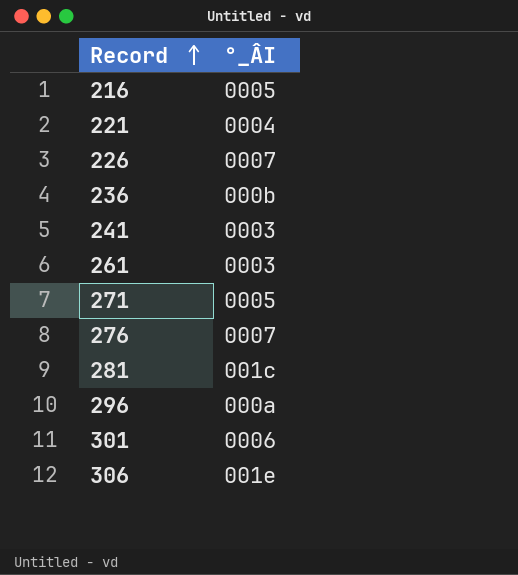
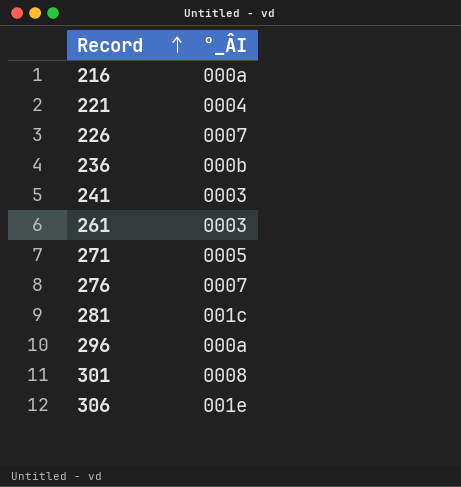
216 | °_ÂI: 0005 -> 000a
301 | °_ÂI: 0006 -> 0008

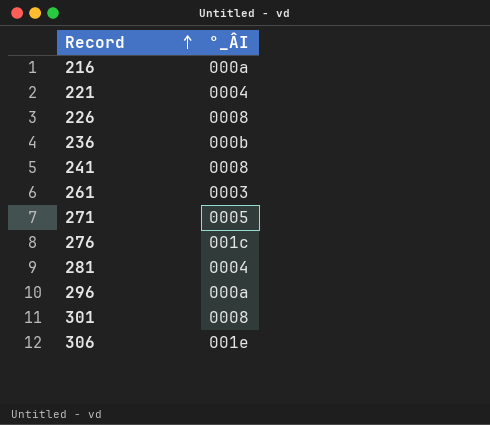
226 | °_ÂI: 0007 -> 0008
241 | °_ÂI: 0003 -> 0008
276 | °_ÂI: 0007 -> 001c
281 | °_ÂI: 001c -> 0004

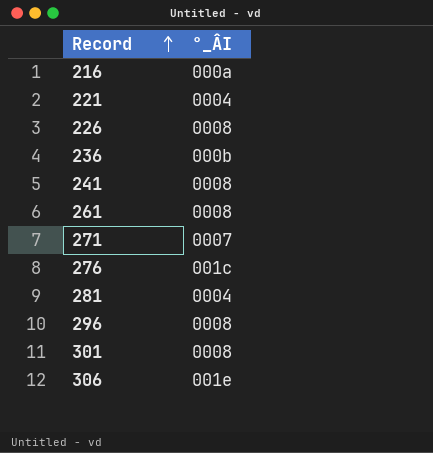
261 | °_ÂI: 0003 -> 0008
271 | °_ÂI: 0005 -> 0007
296 | °_ÂI: 000a -> 0008

